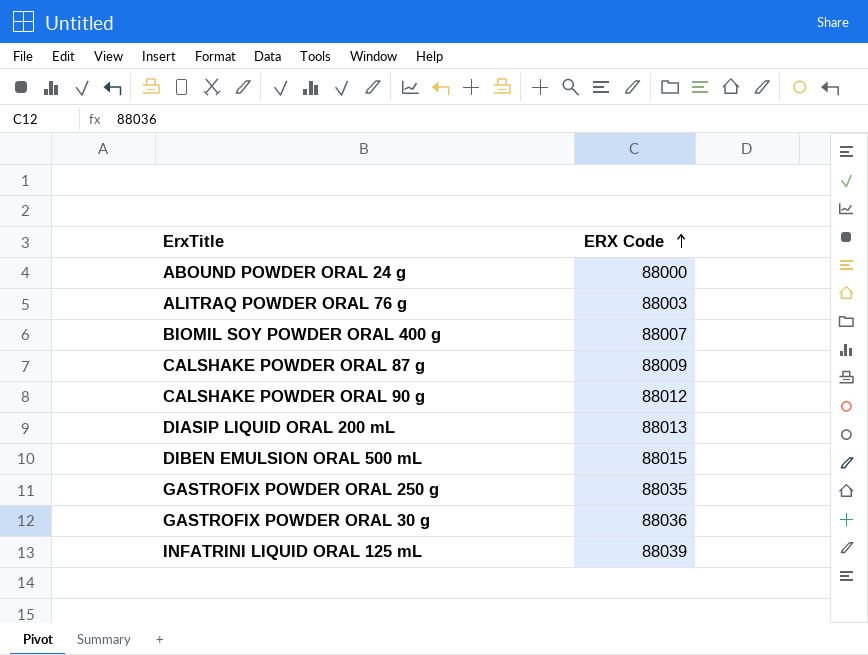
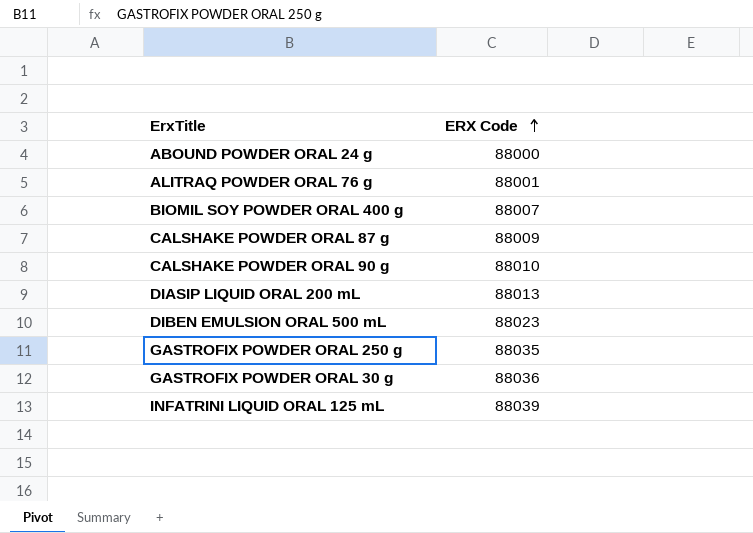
ALITRAQ POWDER ORAL 76 g | ERX Code: 88003 -> 88001
CALSHAKE POWDER ORAL 90 g | ERX Code: 88012 -> 88010
DIBEN EMULSION ORAL 500 mL | ERX Code: 88015 -> 88023

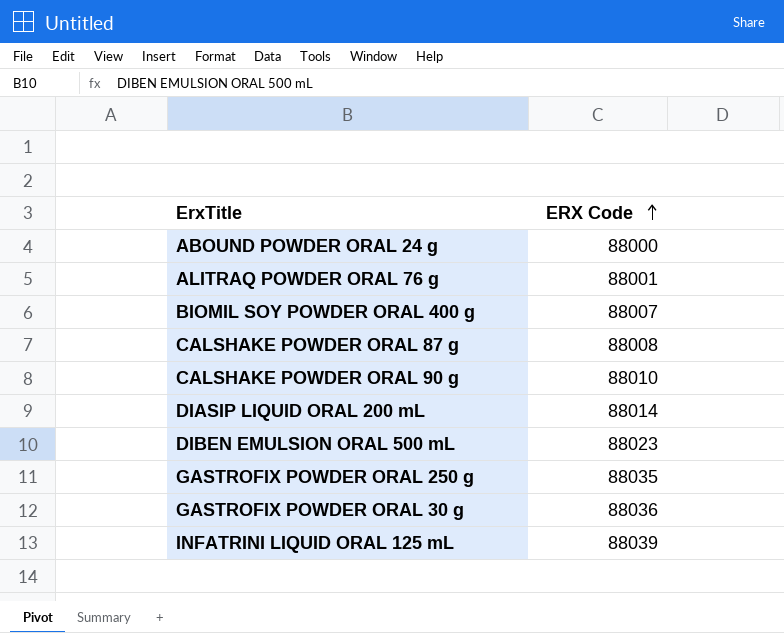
CALSHAKE POWDER ORAL 87 g | ERX Code: 88009 -> 88008
DIASIP LIQUID ORAL 200 mL | ERX Code: 88013 -> 88014

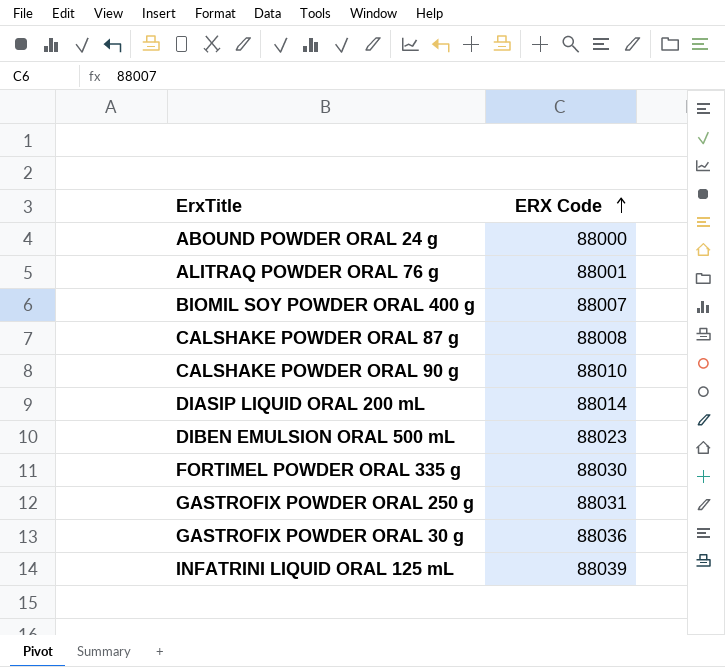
row FORTIMEL POWDER ORAL 335 g: none -> 88030
GASTROFIX POWDER ORAL 250 g | ERX Code: 88035 -> 88031

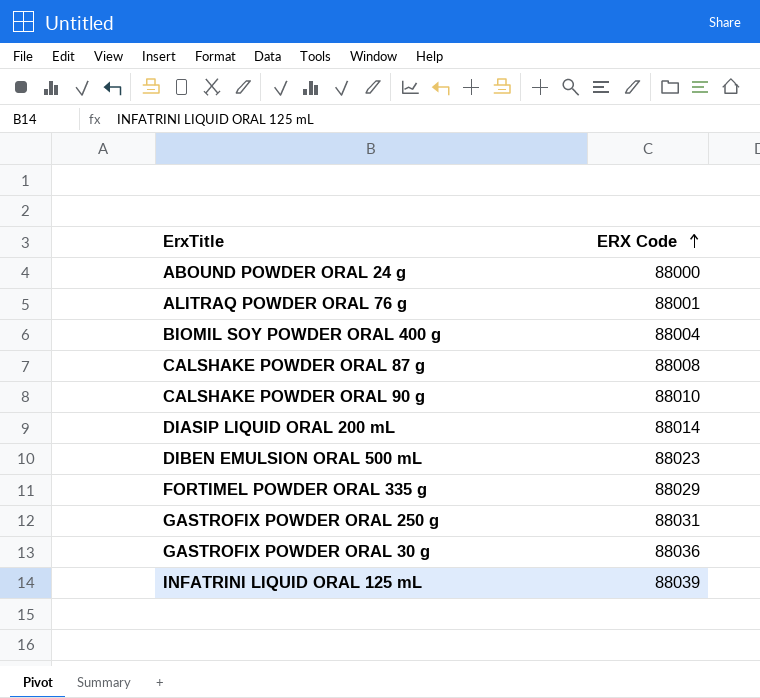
BIOMIL SOY POWDER ORAL 400 g | ERX Code: 88007 -> 88004
FORTIMEL POWDER ORAL 335 g | ERX Code: 88030 -> 88029

